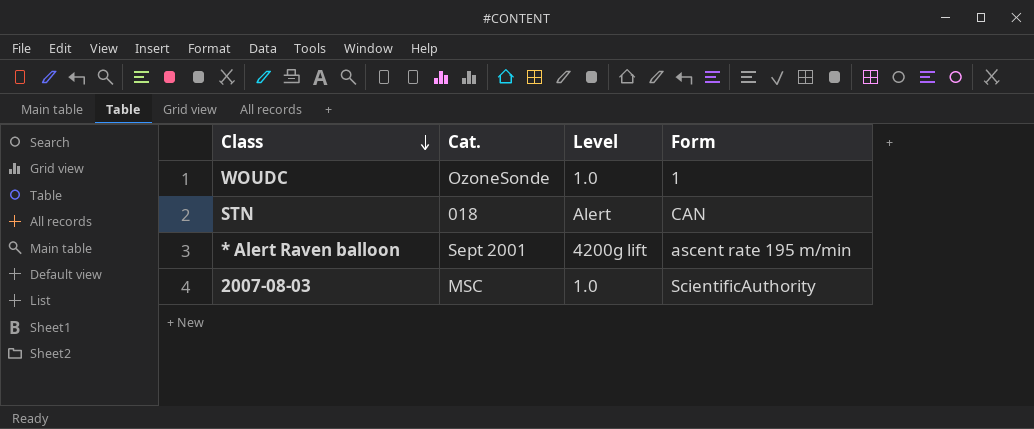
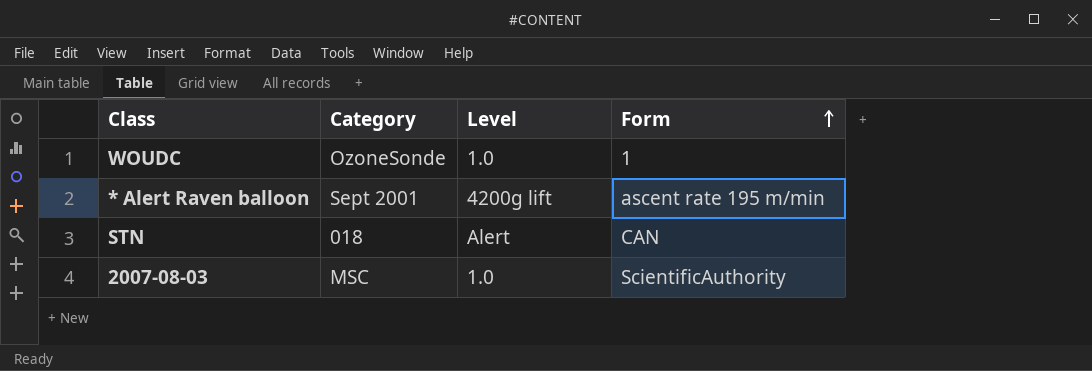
row order: Class descending -> Form ascending
column name: Cat. -> Category

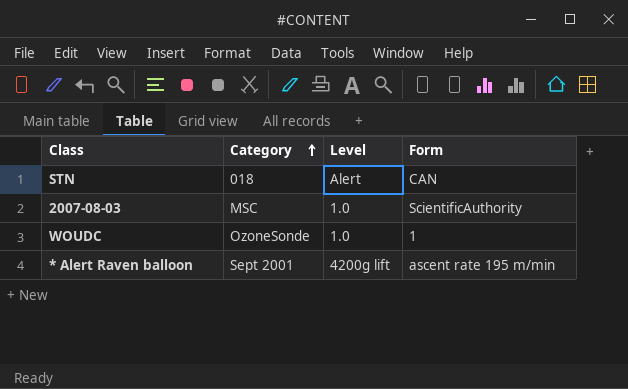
row order: Form ascending -> Category ascending

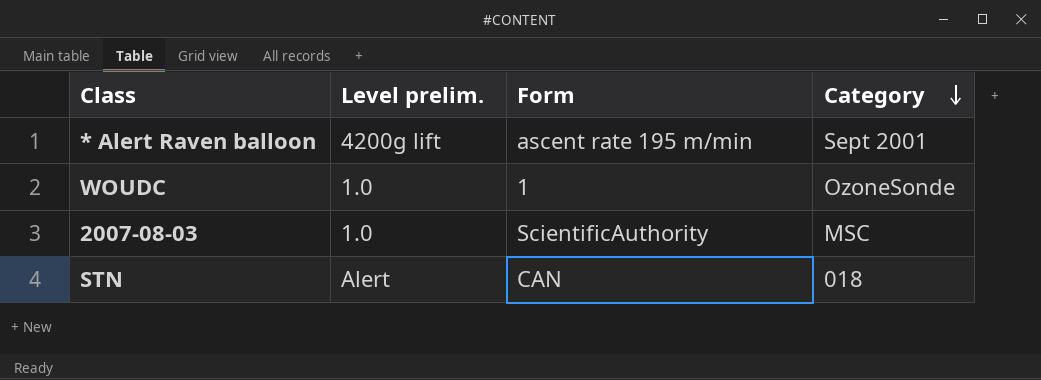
row order: Category ascending -> Category descending
column name: Level -> Level prelim.
column Category | position: 2 -> 4

